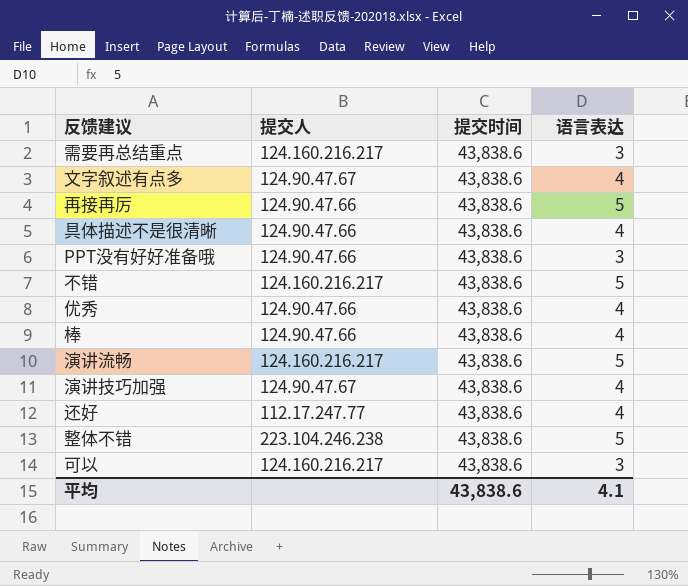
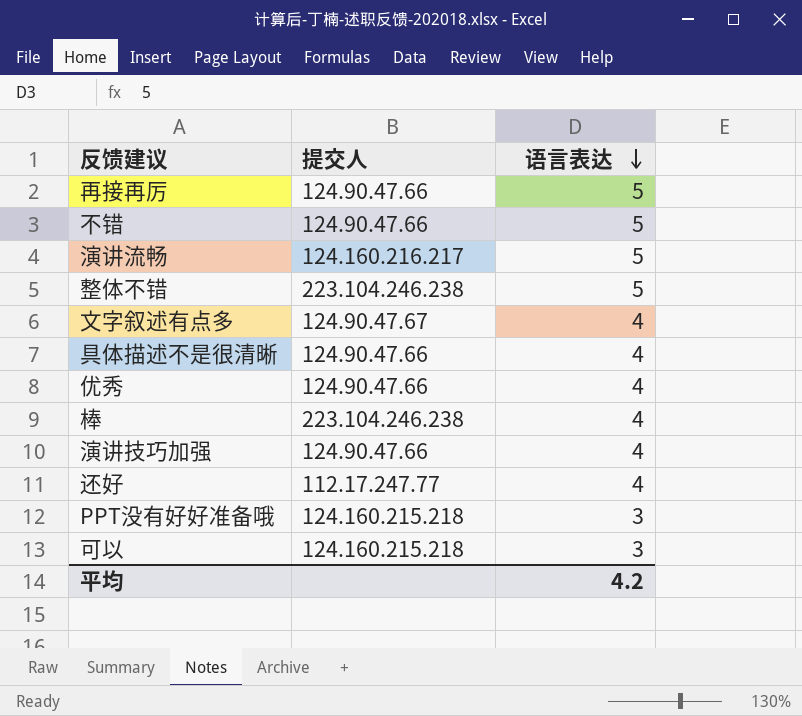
row order: none -> 语言表达 descending
column 提交时间 | position: 3 -> none
row 需要再总结重点: 124.160.216.217 | 43,838.6 | 3 -> none
不错 | 提交人: 124.160.216.217 -> 124.90.47.66
棒 | 提交人: 124.90.47.66 -> 223.104.246.238
演讲技巧加强 | 提交人: 124.90.47.67 -> 124.90.47.66
PPT没有好好准备哦 | 提交人: 124.90.47.66 -> 124.160.215.218
可以 | 提交人: 124.160.216.217 -> 124.160.215.218
平均 | 语言表达: 4.1 -> 4.2

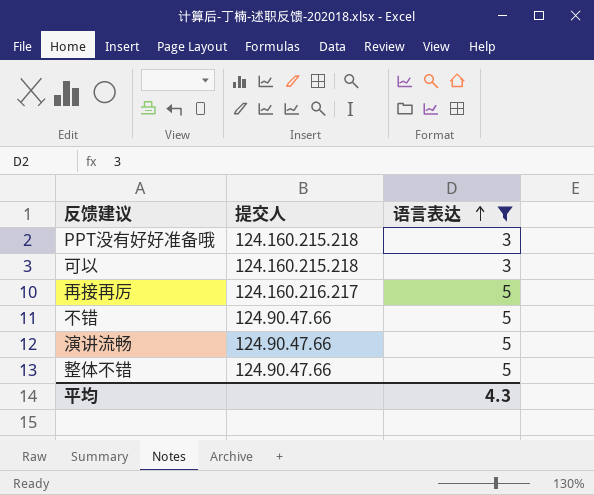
filter: none -> 语言表达 != 4
row order: 语言表达 descending -> 语言表达 ascending
再接再厉 | 提交人: 124.90.47.66 -> 124.160.216.217
演讲流畅 | 提交人: 124.160.216.217 -> 124.90.47.66
整体不错 | 提交人: 223.104.246.238 -> 124.90.47.66
平均 | 语言表达: 4.2 -> 4.3

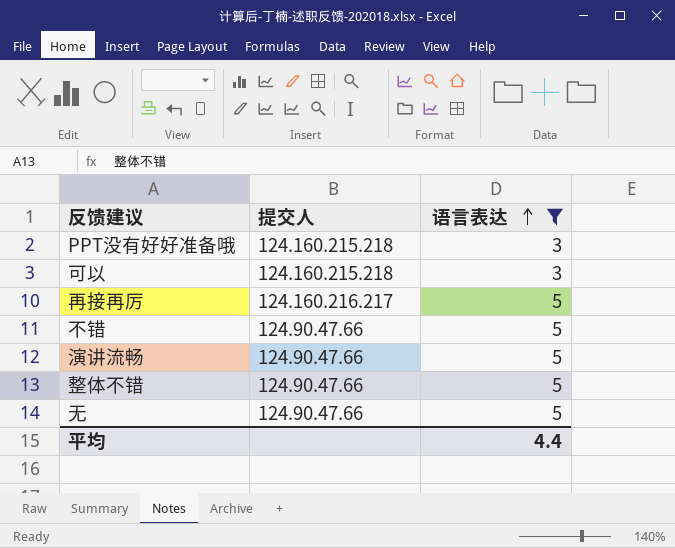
row 无: none -> 124.90.47.66 | 5
平均 | 语言表达: 4.3 -> 4.4

